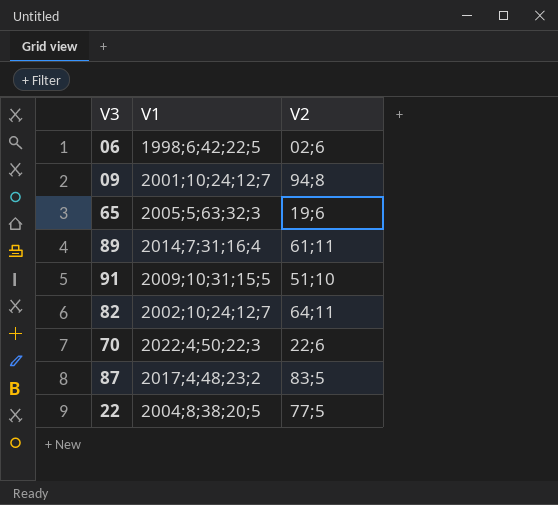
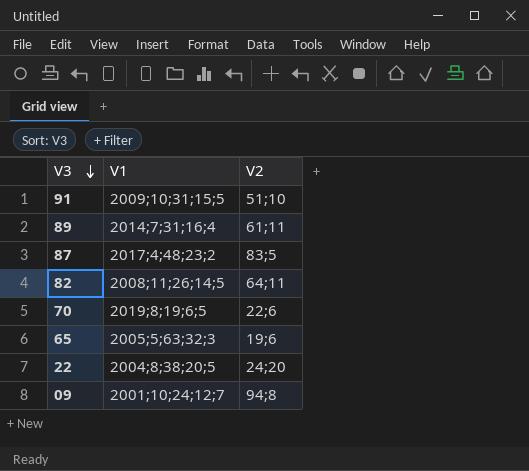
row order: none -> V3 descending
row 06: 1998;6;42;22;5 | 02;6 -> none
82 | V1: 2002;10;24;12;7 -> 2008;11;26;14;5
70 | V1: 2022;4;50;22;3 -> 2019;8;19;6;5
22 | V2: 77;5 -> 24;20

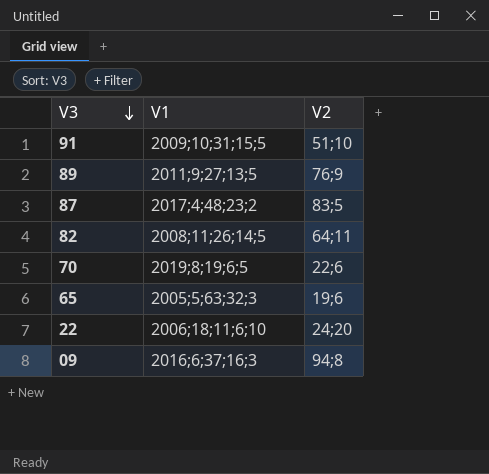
89 | V1: 2014;7;31;16;4 -> 2011;9;27;13;5
89 | V2: 61;11 -> 76;9
22 | V1: 2004;8;38;20;5 -> 2006;18;11;6;10
09 | V1: 2001;10;24;12;7 -> 2016;6;37;16;3

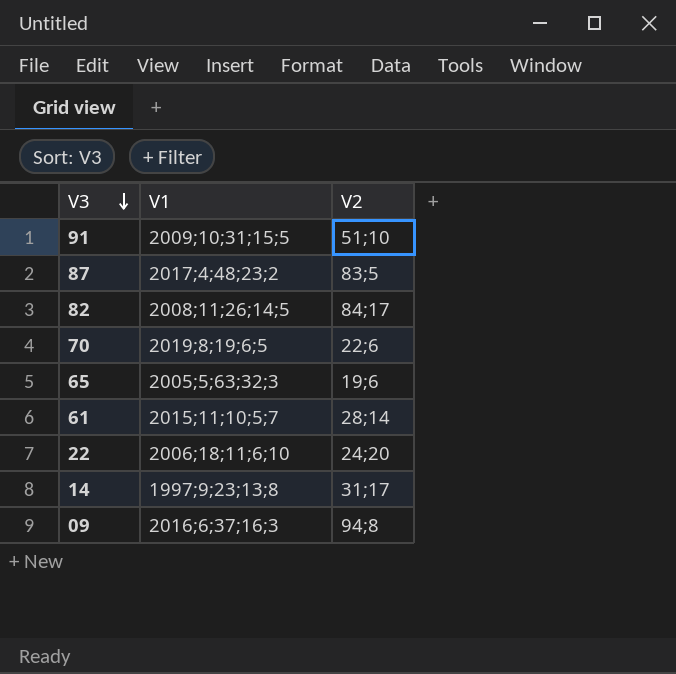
row 89: 2011;9;27;13;5 | 76;9 -> none
82 | V2: 64;11 -> 84;17
row 61: none -> 2015;11;10;5;7 | 28;14
row 14: none -> 1997;9;23;13;8 | 31;17

